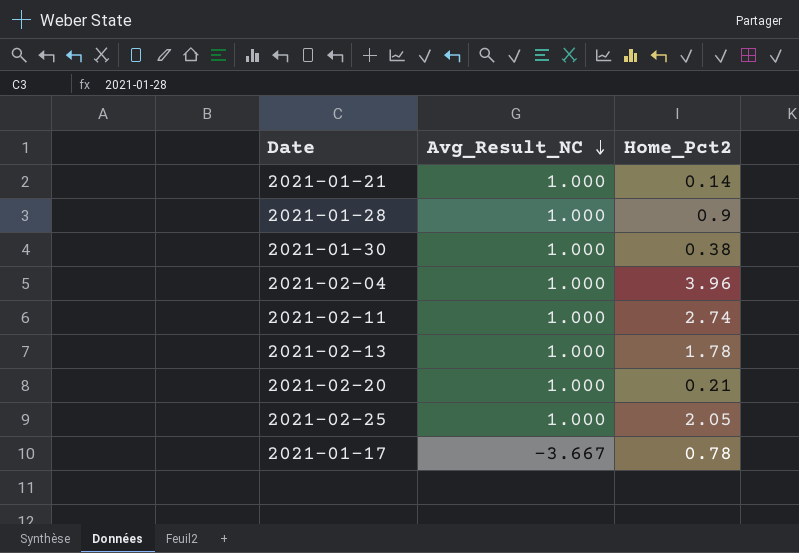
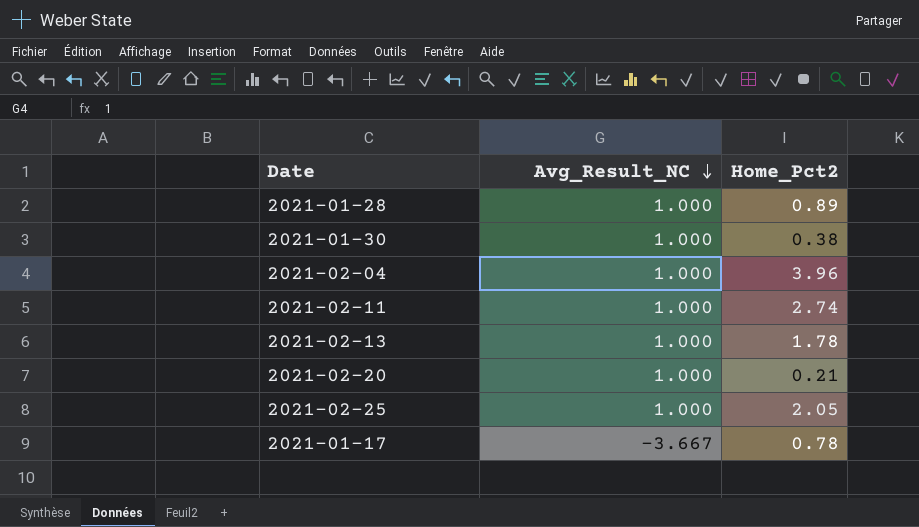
row 2021-01-21: 1.000 | 0.14 -> none
2021-01-28 | Home_Pct2: 0.9 -> 0.89

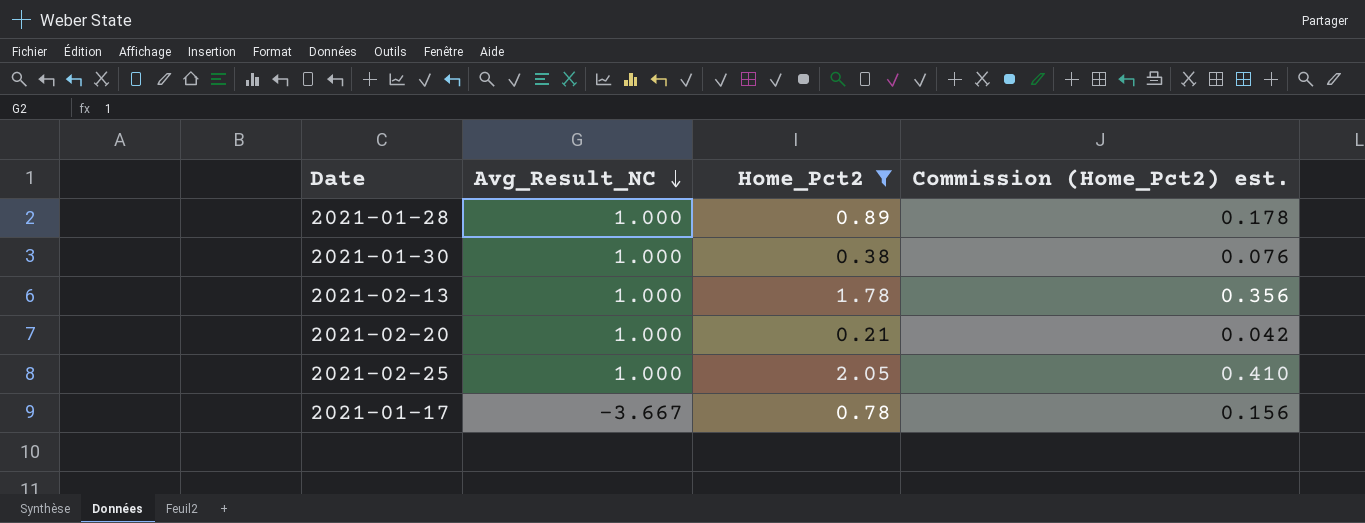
filter: none -> Home_Pct2 <= 2.05
column Commission (Home_Pct2) est. | formula: none -> [Home_Pct2] * 0.2

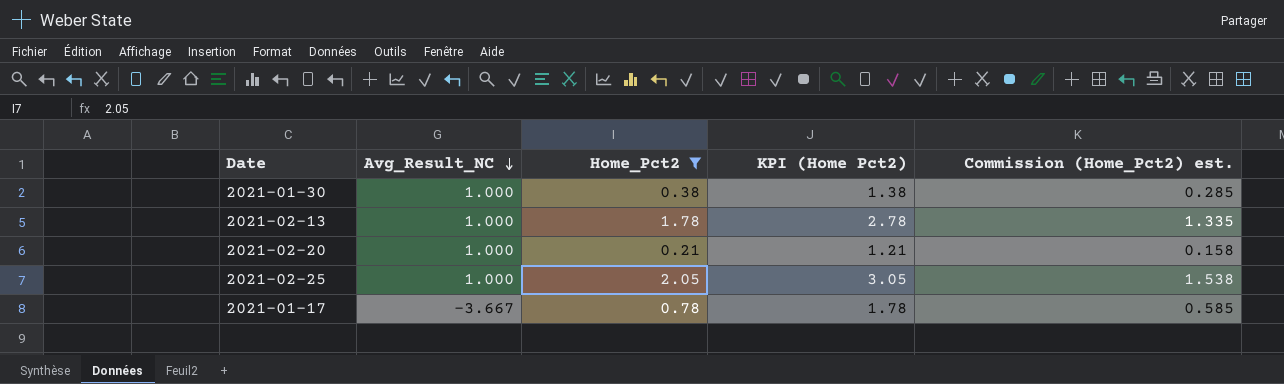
column KPI (Home Pct2) | formula: none -> [Home_Pct2] + 1
column Commission (Home_Pct2) est. | formula: [Home_Pct2] * 0.2 -> [Home_Pct2] * 0.75
row 2021-01-28: 1.000 | 0.89 | 0.178 -> none

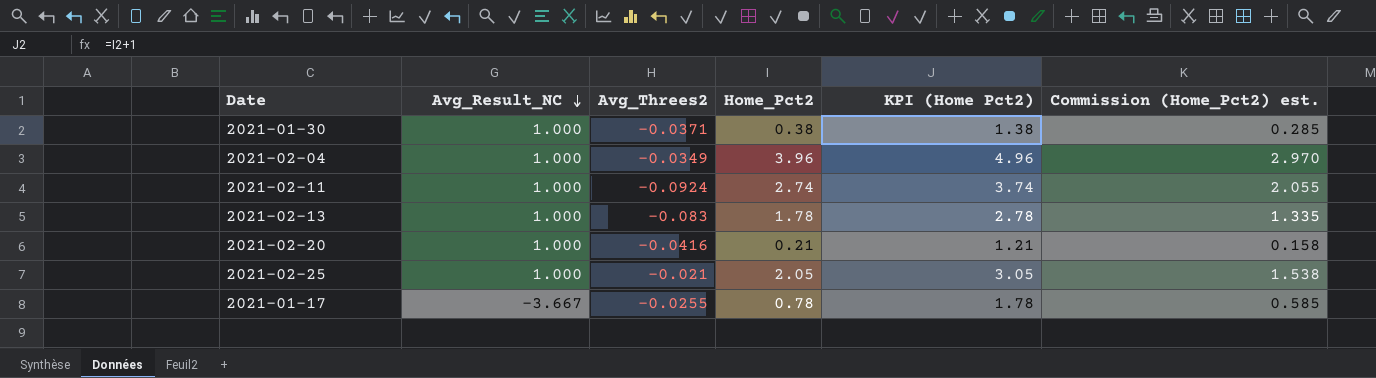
filter: Home_Pct2 <= 2.05 -> none
column Avg_Threes2 | position: none -> 3

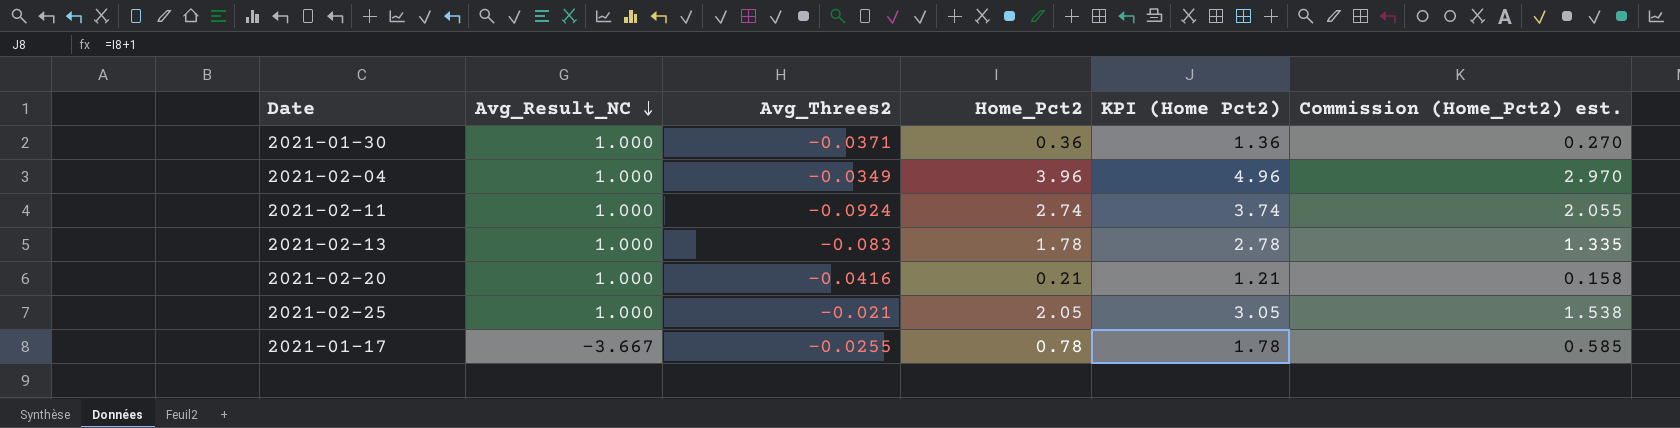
2021-01-30 | Home_Pct2: 0.38 -> 0.36
2021-01-30 | KPI (Home Pct2): 1.38 -> 1.36
2021-01-30 | Commission (Home_Pct2) est.: 0.285 -> 0.270

